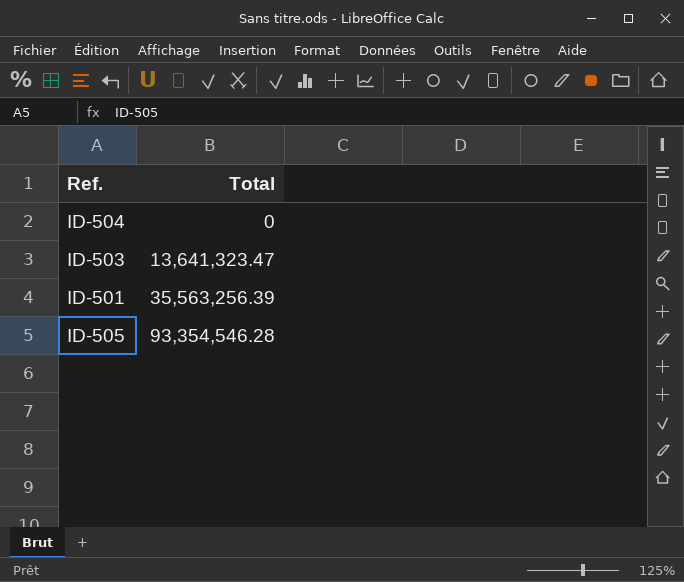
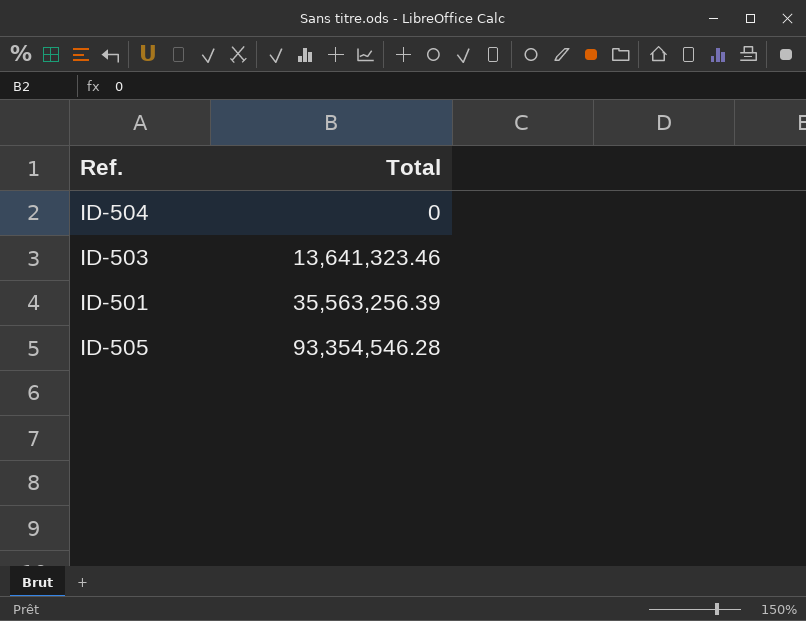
ID-503 | Total: 13,641,323.47 -> 13,641,323.46

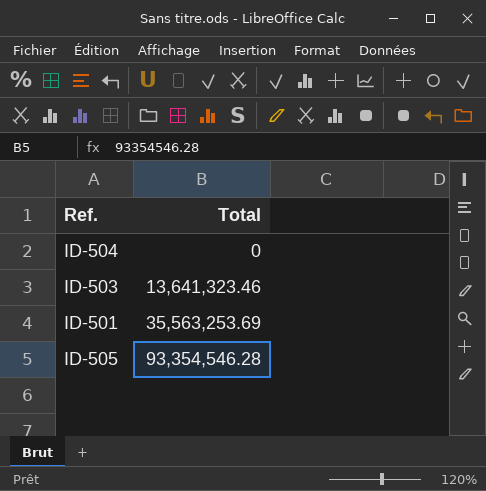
ID-501 | Total: 35,563,256.39 -> 35,563,253.69

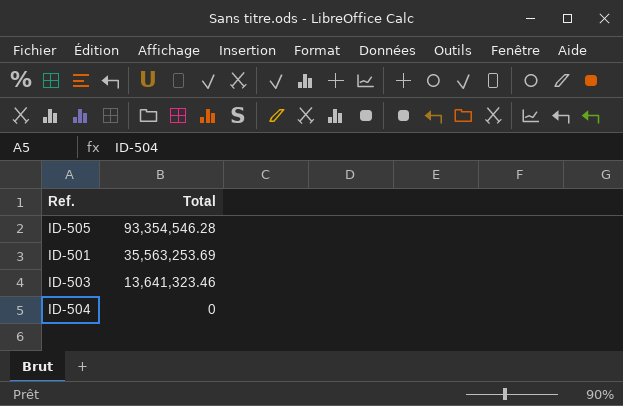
row order: Total ascending -> Total descending

